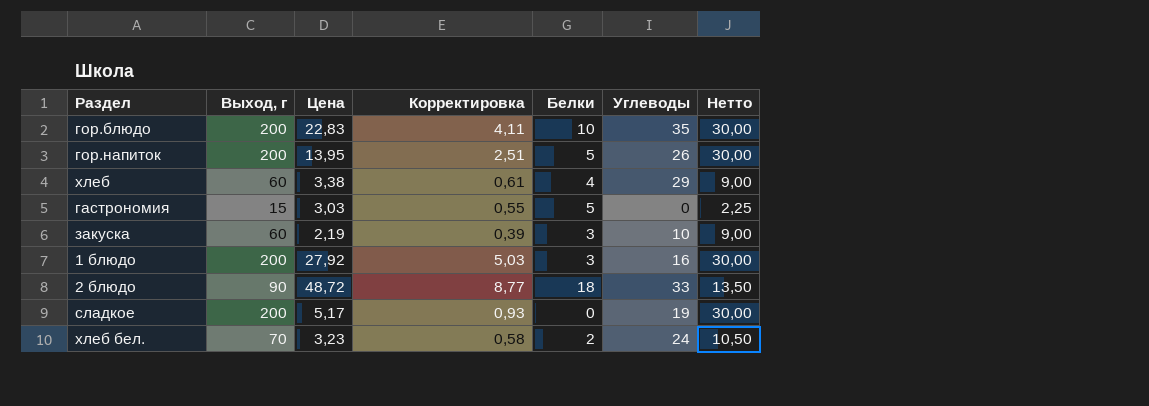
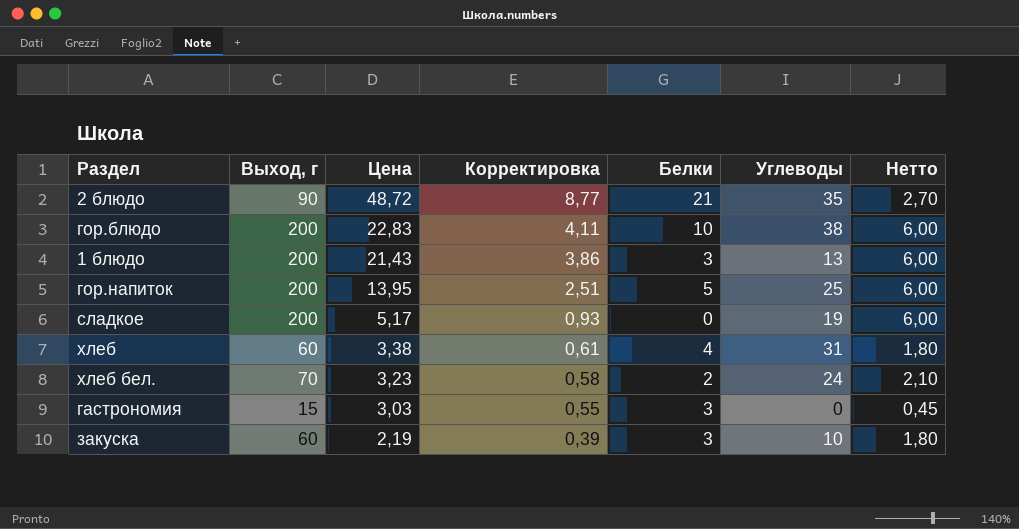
row order: none -> Цена descending
column Нетто | formula: [Выход, г] * 0,15 -> [Выход, г] * 0,03
2 блюдо | Белки: 18 -> 21
2 блюдо | Углеводы: 33 -> 35
гор.блюдо | Углеводы: 35 -> 38
1 блюдо | Цена: 27,92 -> 21,43
1 блюдо | Корректировка: 5,03 -> 3,86
1 блюдо | Углеводы: 16 -> 13
гор.напиток | Углеводы: 26 -> 25
хлеб | Углеводы: 29 -> 31
гастрономия | Белки: 5 -> 3

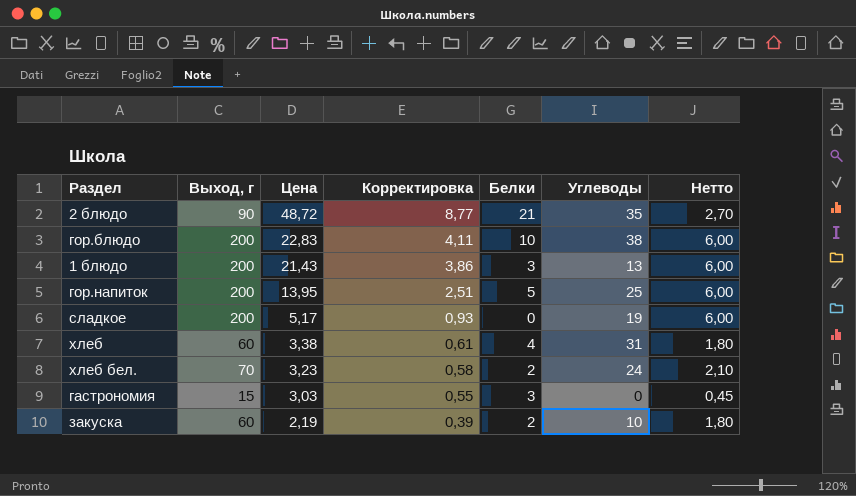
закуска | Белки: 3 -> 2

